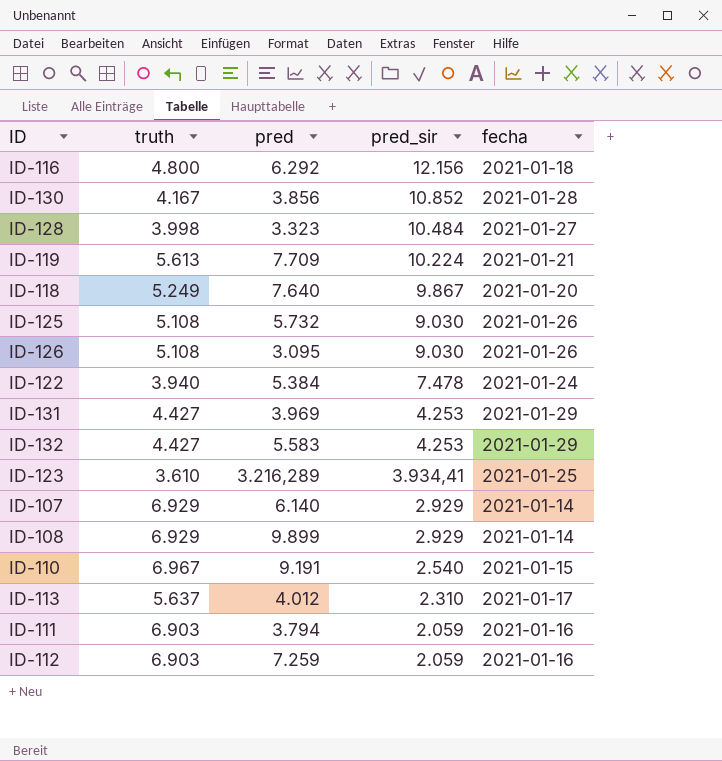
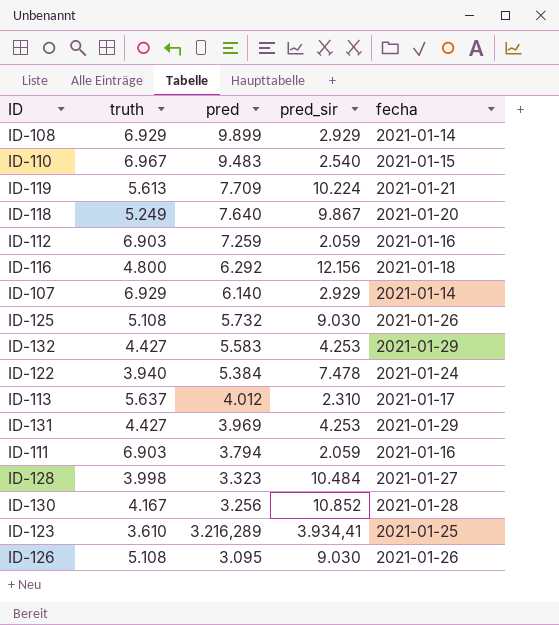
row order: pred_sir descending -> pred descending
ID-110 | pred: 9.191 -> 9.483
ID-130 | pred: 3.856 -> 3.256

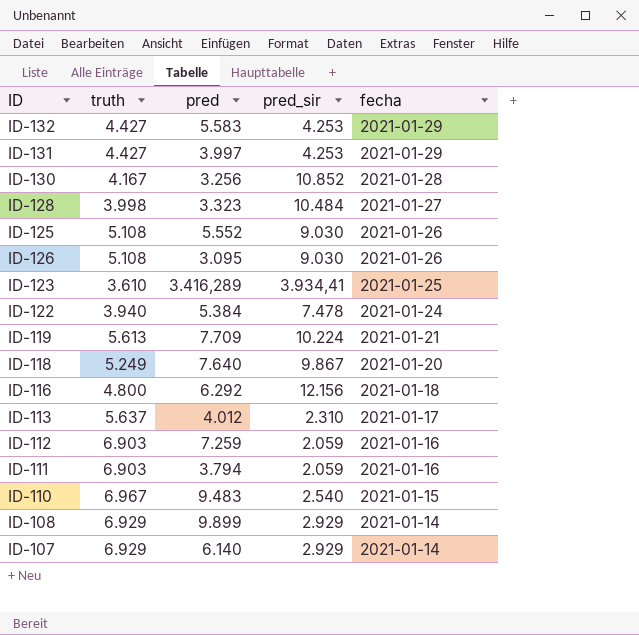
row order: pred descending -> fecha descending
ID-131 | pred: 3.969 -> 3.997
ID-125 | pred: 5.732 -> 5.552
ID-123 | pred: 3.216,289 -> 3.416,289

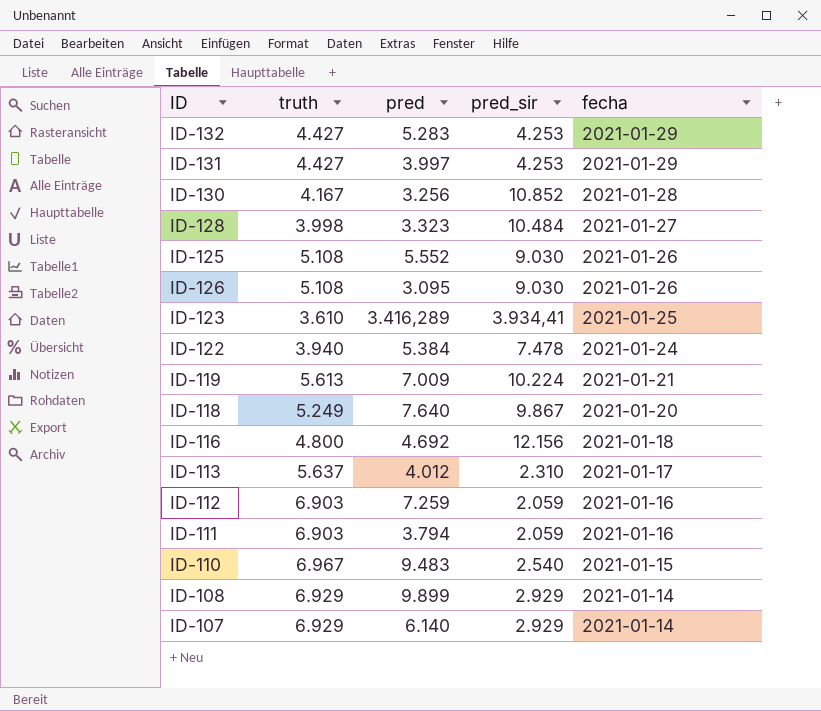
ID-132 | pred: 5.583 -> 5.283
ID-119 | pred: 7.709 -> 7.009
ID-116 | pred: 6.292 -> 4.692

